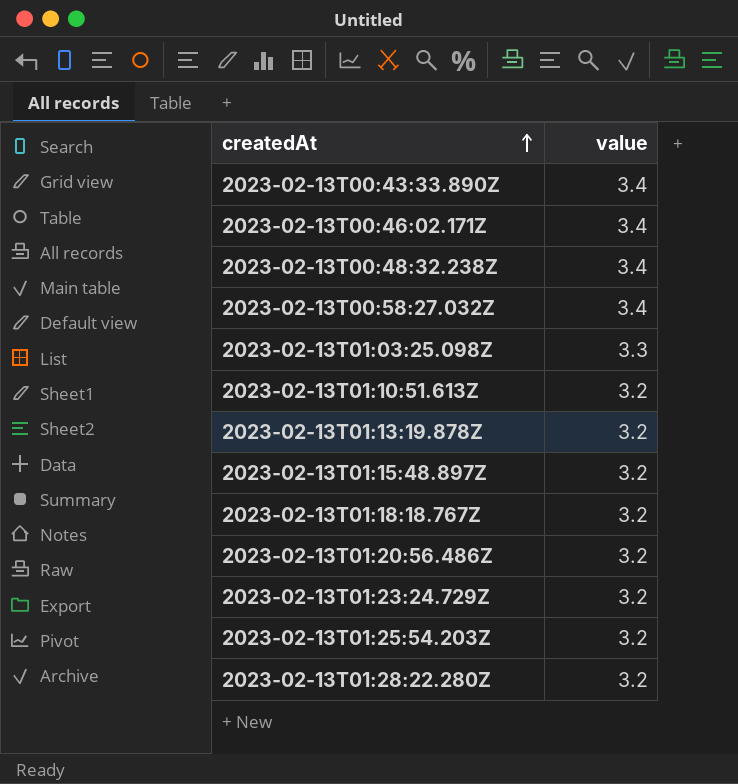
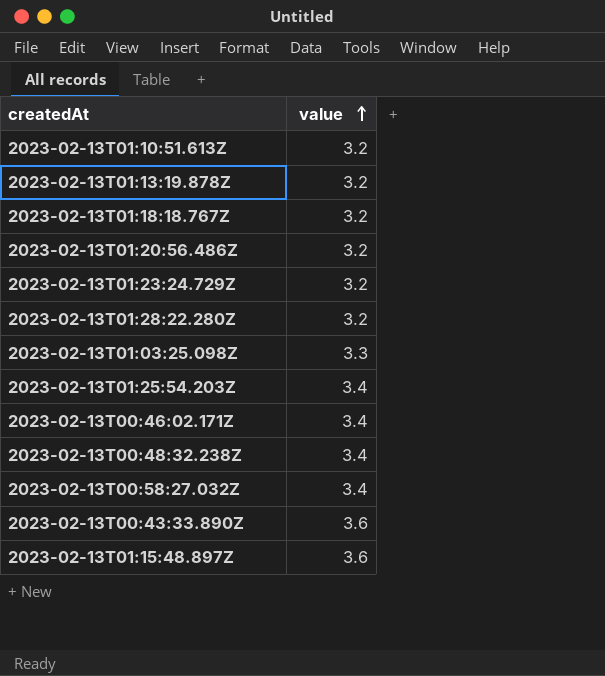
row order: createdAt ascending -> value ascending
2023-02-13T01:25:54.203Z | value: 3.2 -> 3.4
2023-02-13T00:43:33.890Z | value: 3.4 -> 3.6
2023-02-13T01:15:48.897Z | value: 3.2 -> 3.6

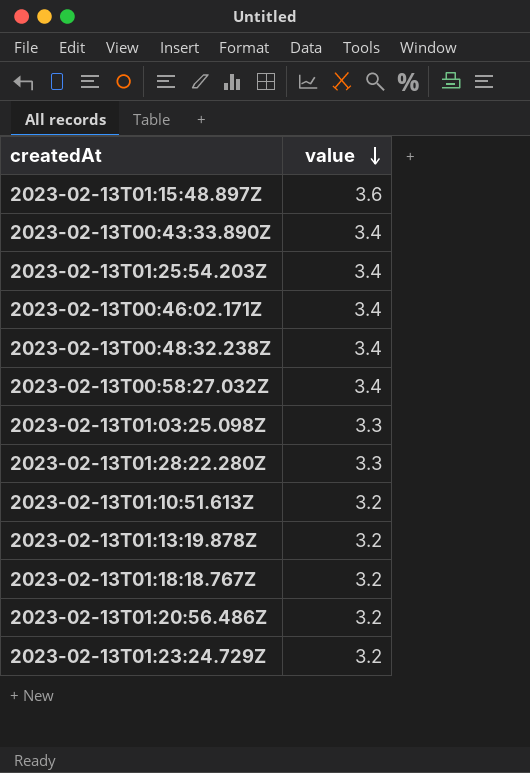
row order: value ascending -> value descending
2023-02-13T00:43:33.890Z | value: 3.6 -> 3.4
2023-02-13T01:28:22.280Z | value: 3.2 -> 3.3

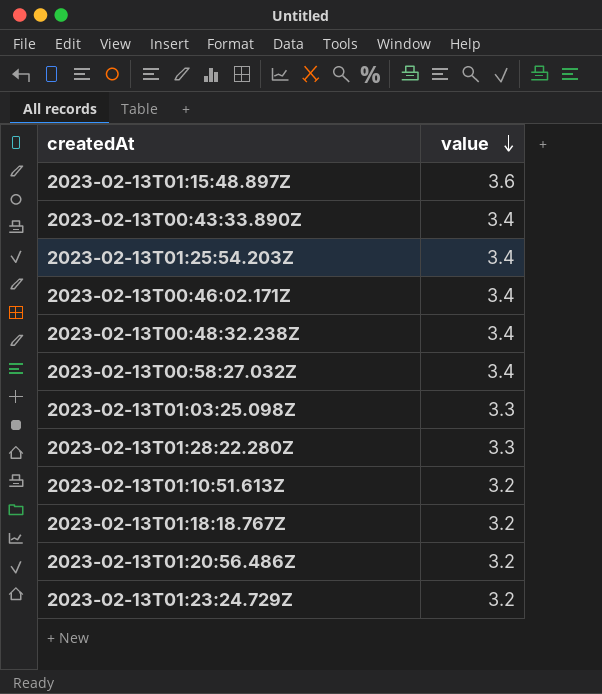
row 2023-02-13T01:13:19.878Z: 3.2 -> none

